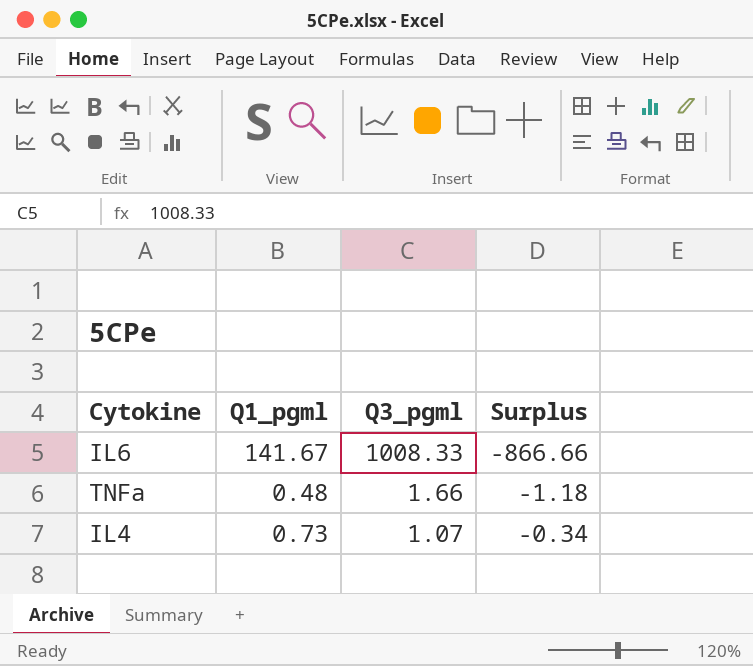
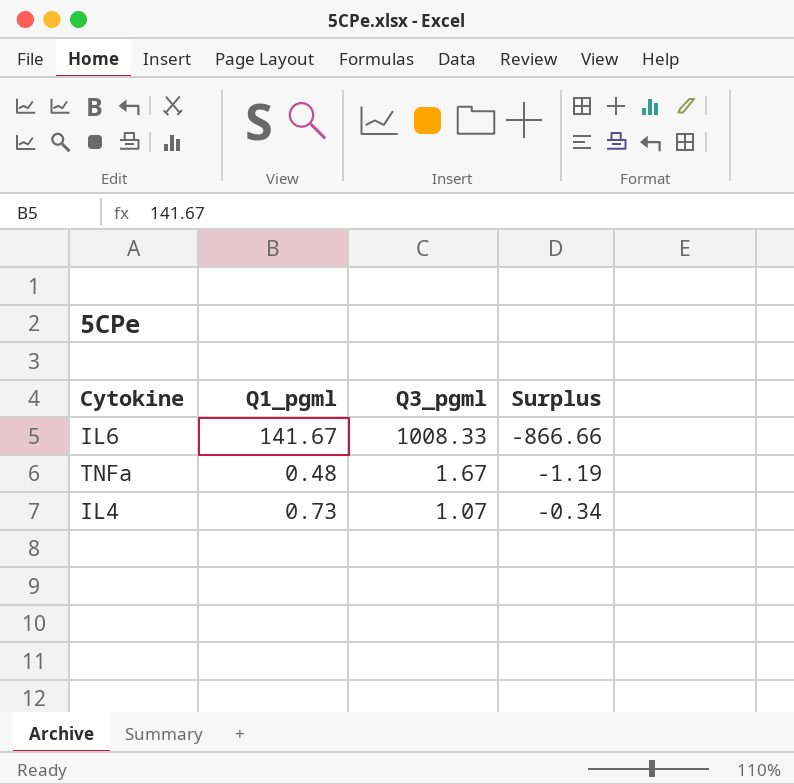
TNFa | Q3_pgml: 1.66 -> 1.67
TNFa | Surplus: -1.18 -> -1.19

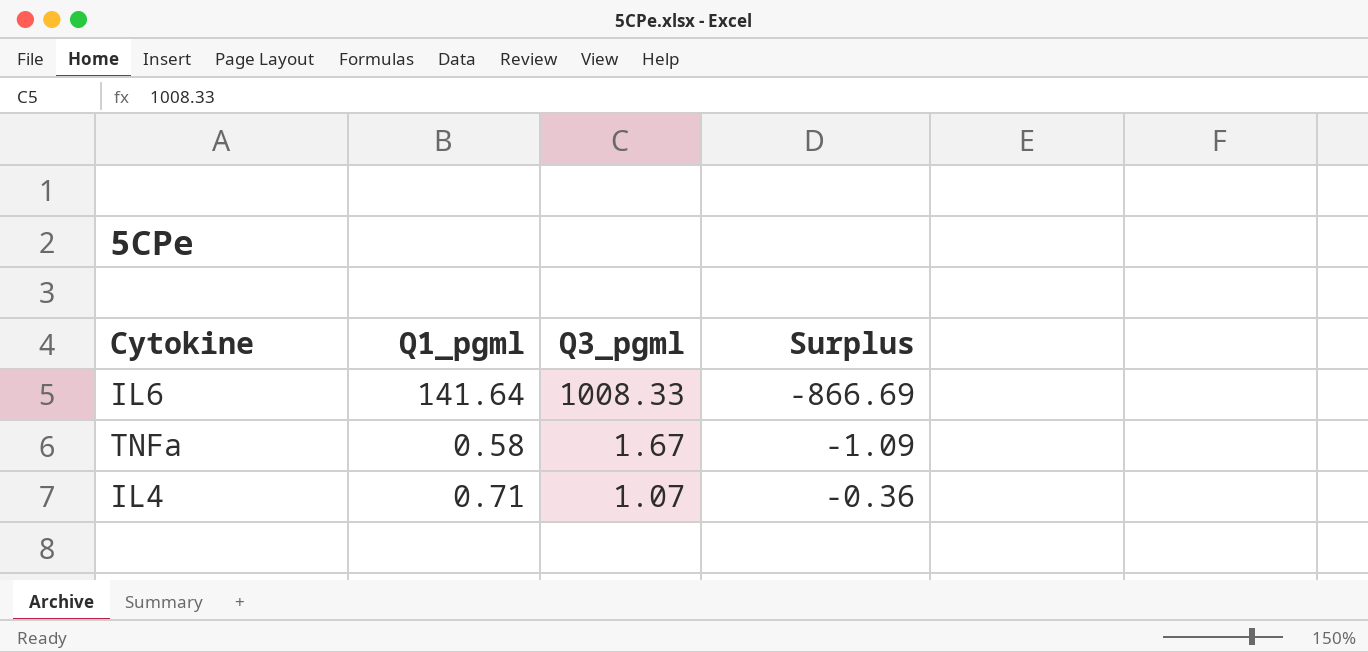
IL6 | Q1_pgml: 141.67 -> 141.64
IL6 | Surplus: -866.66 -> -866.69
TNFa | Q1_pgml: 0.48 -> 0.58
TNFa | Surplus: -1.19 -> -1.09
IL4 | Q1_pgml: 0.73 -> 0.71
IL4 | Surplus: -0.34 -> -0.36

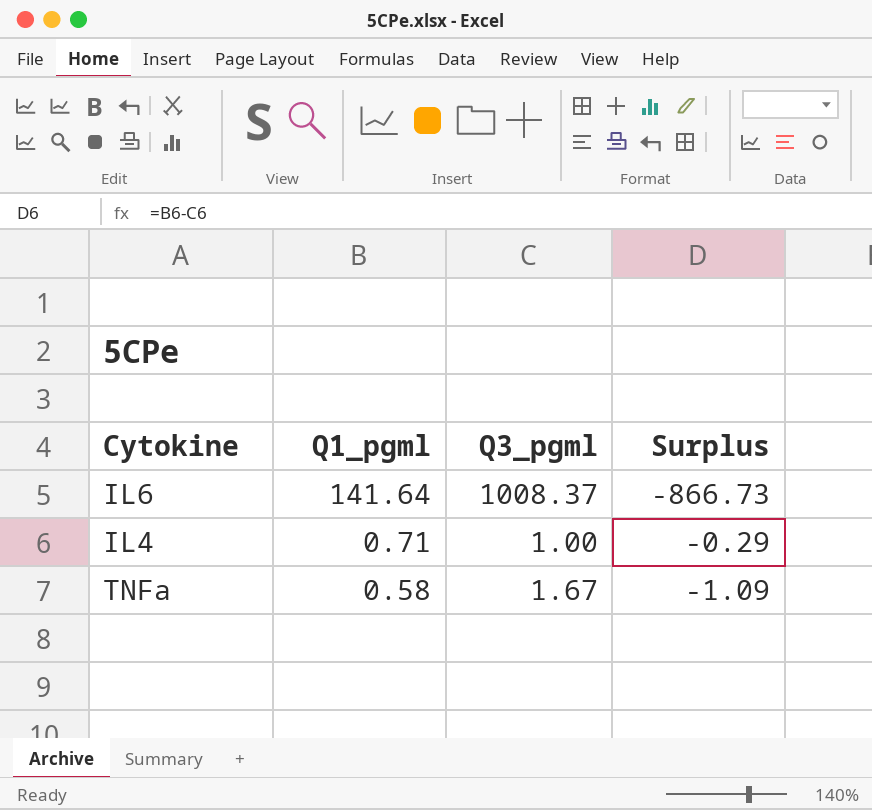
row order: Q3_pgml descending -> Q1_pgml descending
IL6 | Q3_pgml: 1008.33 -> 1008.37
IL6 | Surplus: -866.69 -> -866.73
IL4 | Q3_pgml: 1.07 -> 1.00
IL4 | Surplus: -0.36 -> -0.29

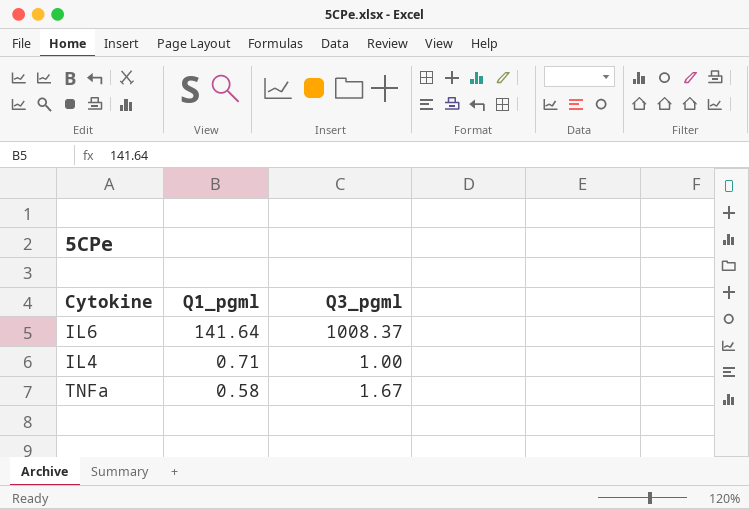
column Surplus | formula: [Q1_pgml] - [Q3_pgml] -> none

